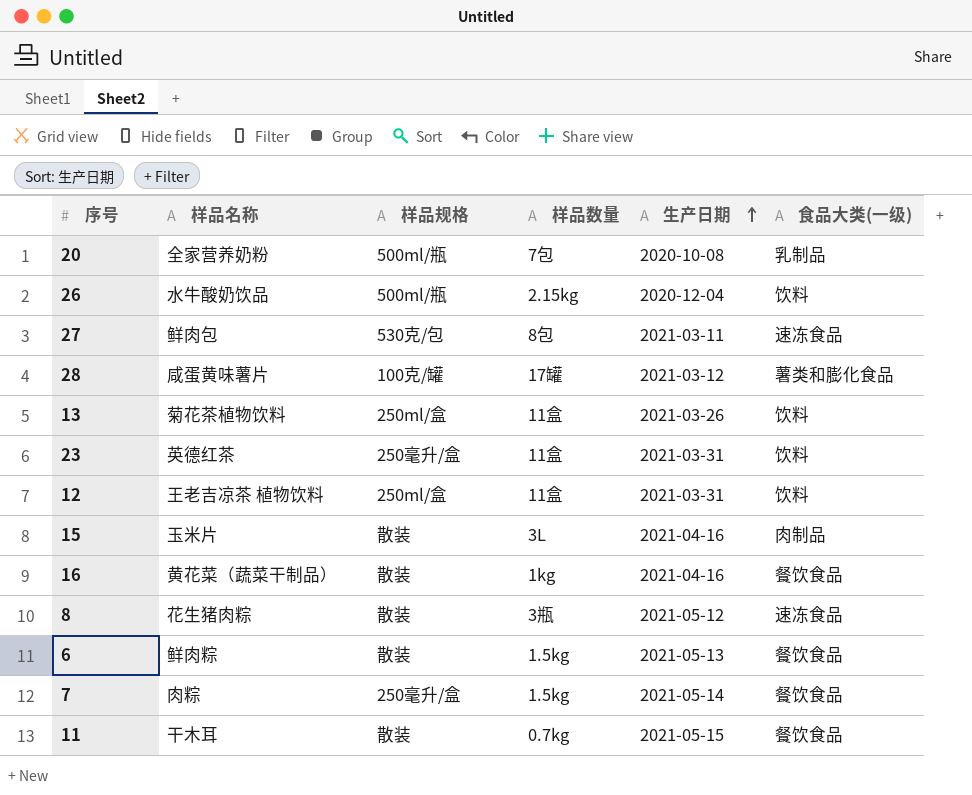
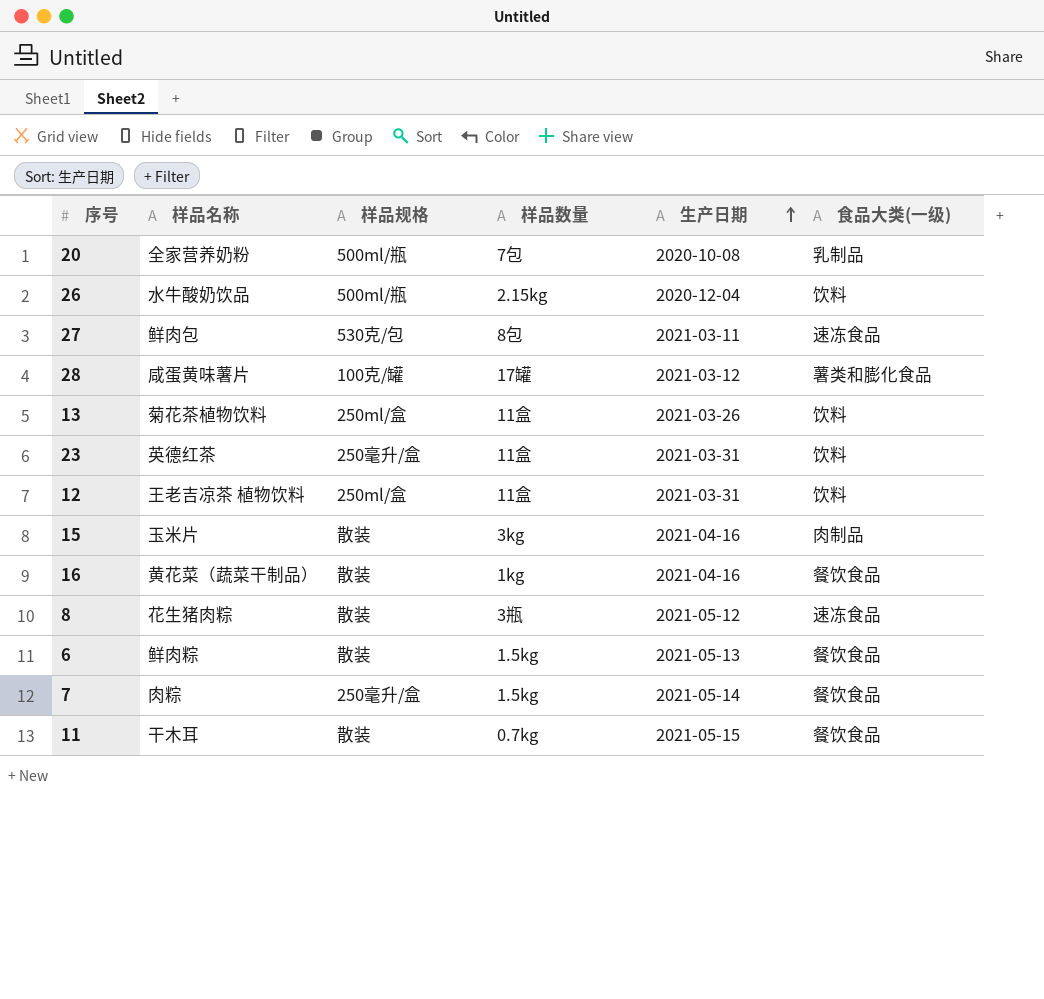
15 | 样品数量: 3L -> 3kg

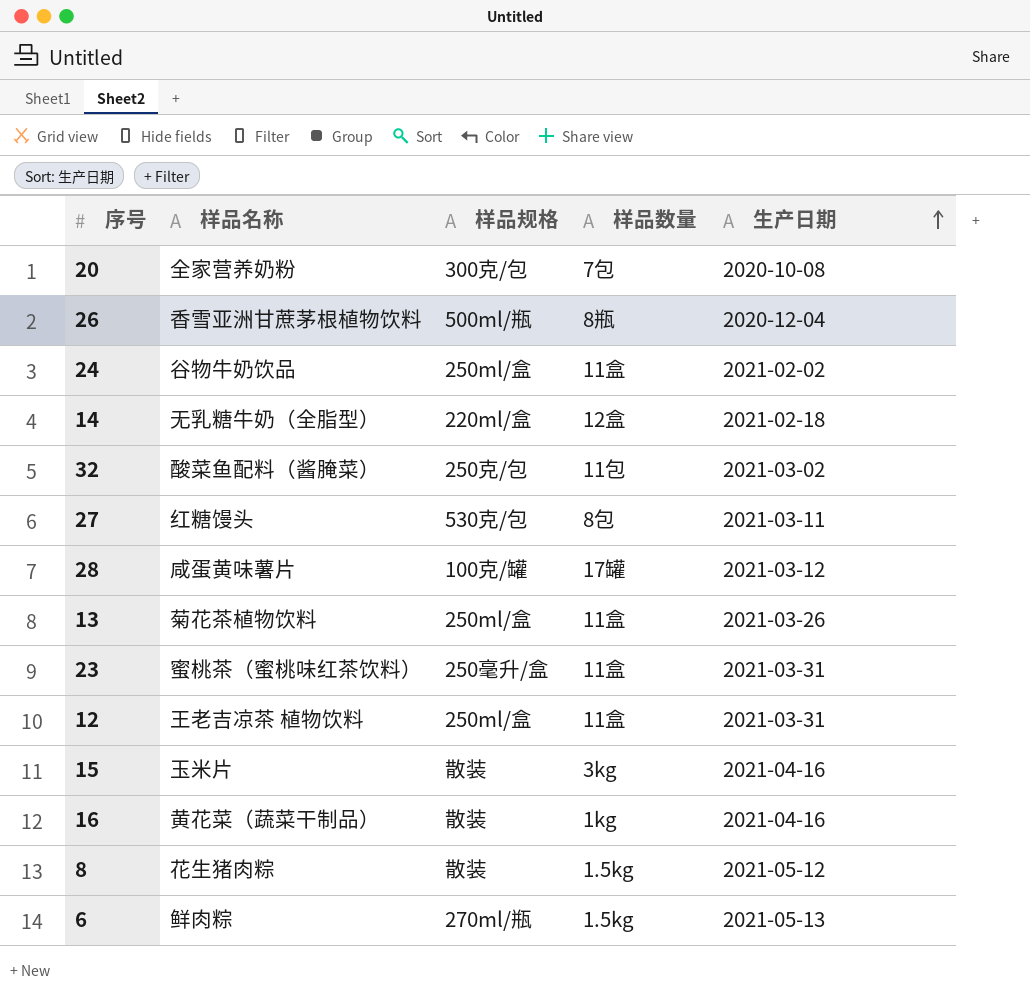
column 食品大类(一级) | position: 6 -> none
row 7: 肉粽 | 250毫升/盒 | 1.5kg | 2021-05-14 | 餐饮食品 -> none
row 11: 干木耳 | 散装 | 0.7kg | 2021-05-15 | 餐饮食品 -> none
20 | 样品规格: 500ml/瓶 -> 300克/包
26 | 样品名称: 水牛酸奶饮品 -> 香雪亚洲甘蔗茅根植物饮料
26 | 样品数量: 2.15kg -> 8瓶
row 24: none -> 谷物牛奶饮品 | 250ml/盒 | 11盒 | 2021-02-02
row 14: none -> 无乳糖牛奶（全脂型） | 220ml/盒 | 12盒 | 2021-02-18
row 32: none -> 酸菜鱼配料（酱腌菜） | 250克/包 | 11包 | 2021-03-02
27 | 样品名称: 鲜肉包 -> 红糖馒头
23 | 样品名称: 英德红茶 -> 蜜桃茶（蜜桃味红茶饮料）
8 | 样品数量: 3瓶 -> 1.5kg
6 | 样品规格: 散装 -> 270ml/瓶

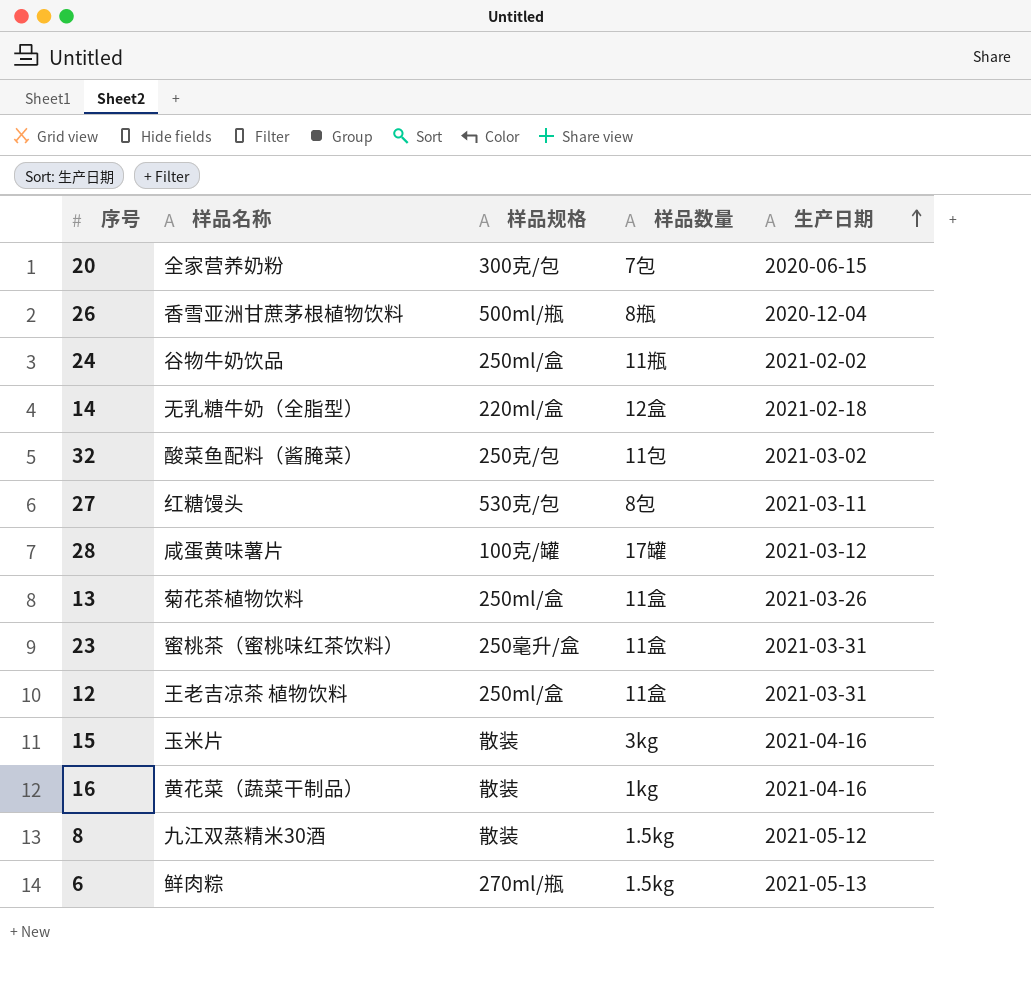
20 | 生产日期: 2020-10-08 -> 2020-06-15
24 | 样品数量: 11盒 -> 11瓶
8 | 样品名称: 花生猪肉粽 -> 九江双蒸精米30酒

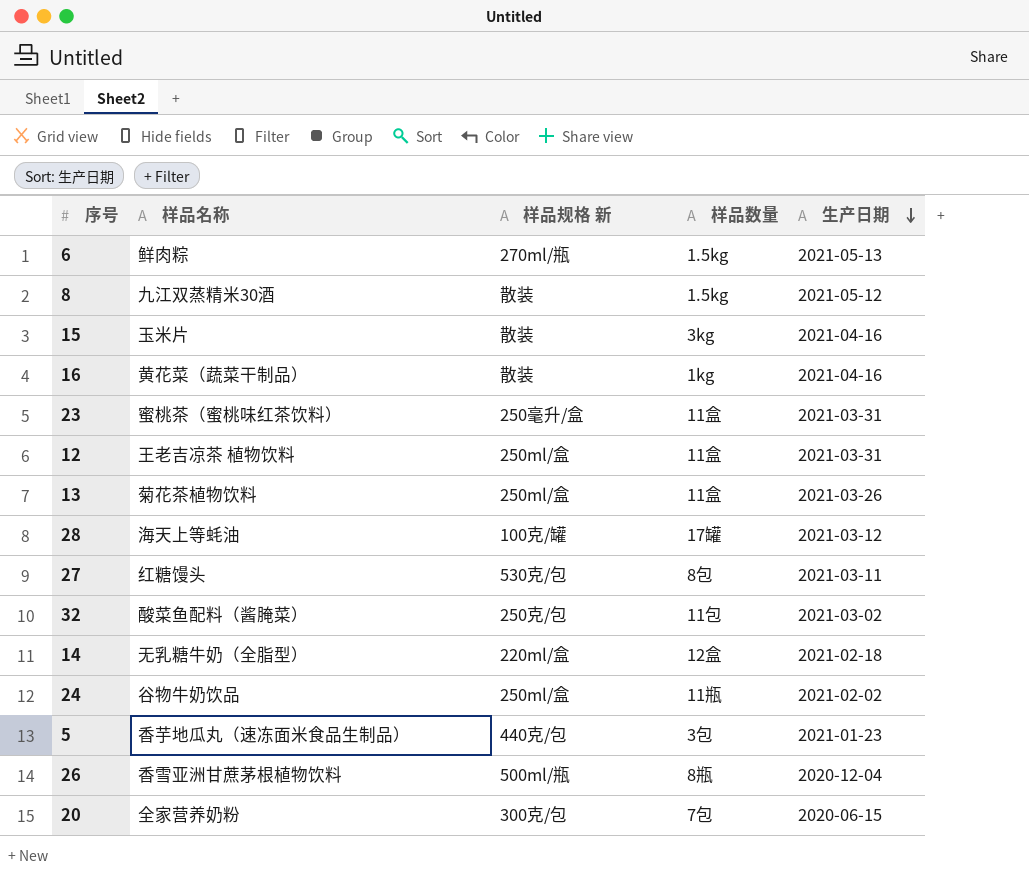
row order: 生产日期 ascending -> 生产日期 descending
column name: 样品规格 -> 样品规格 新
28 | 样品名称: 咸蛋黄味薯片 -> 海天上等蚝油
row 5: none -> 香芋地瓜丸（速冻面米食品生制品） | 440克/包 | 3包 | 2021-01-23

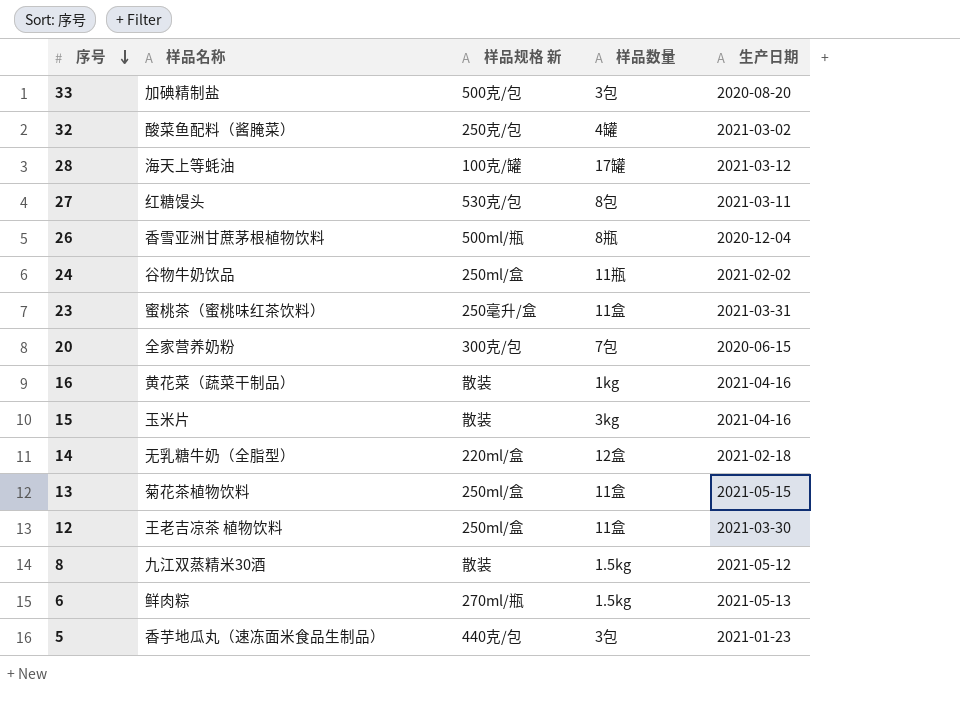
row order: 生产日期 descending -> 序号 descending
row 33: none -> 加碘精制盐 | 500克/包 | 3包 | 2020-08-20
32 | 样品数量: 11包 -> 4罐
13 | 生产日期: 2021-03-26 -> 2021-05-15
12 | 生产日期: 2021-03-31 -> 2021-03-30

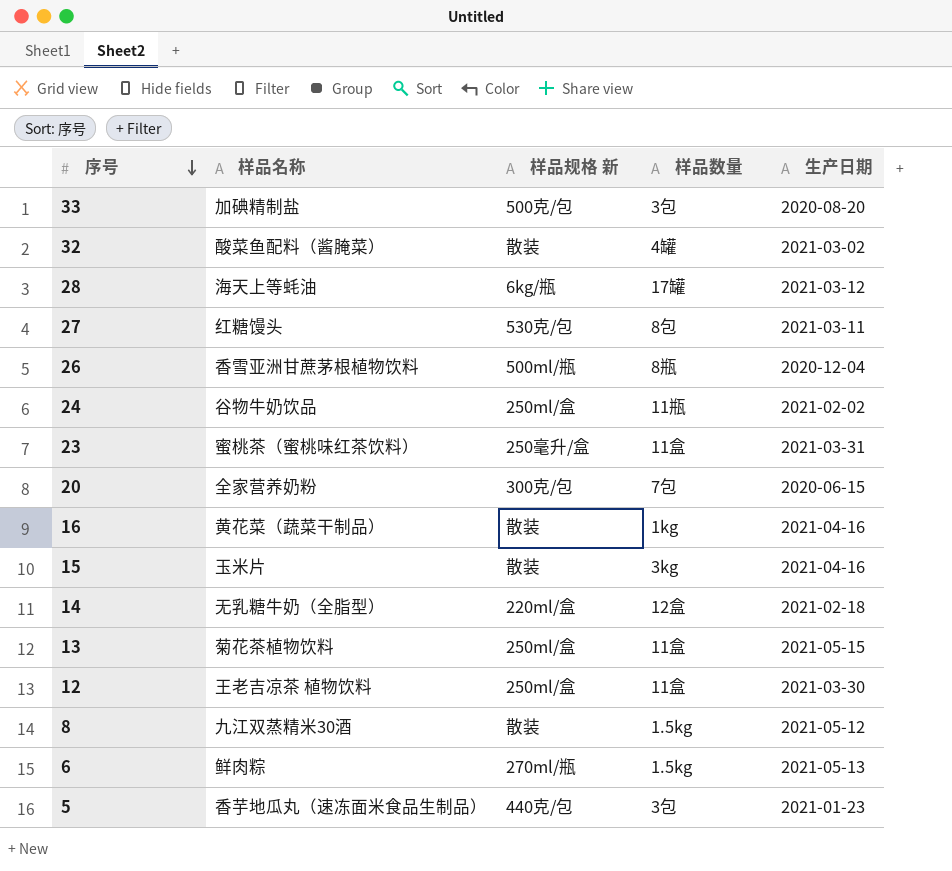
32 | 样品规格 新: 250克/包 -> 散装
28 | 样品规格 新: 100克/罐 -> 6kg/瓶

